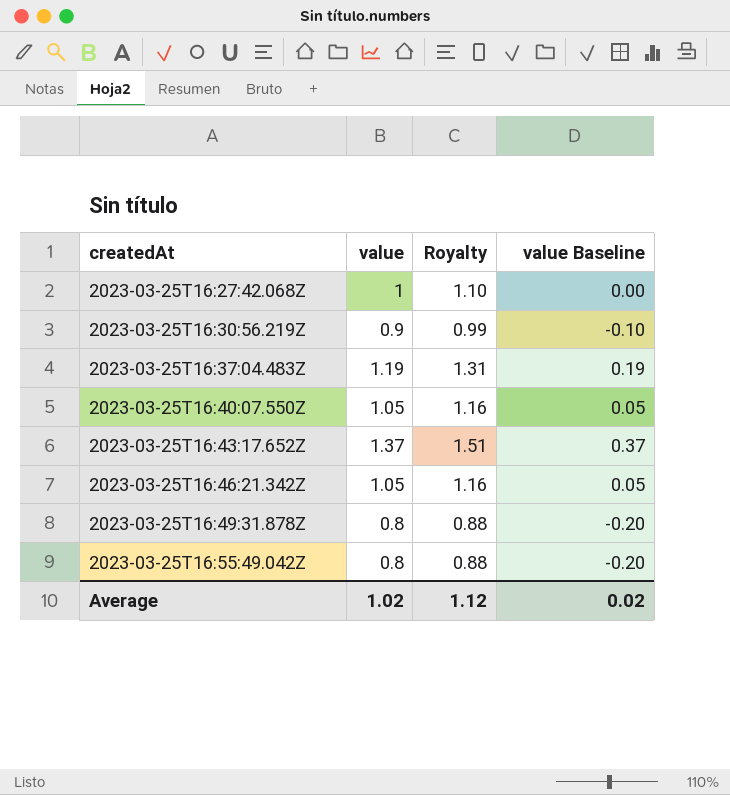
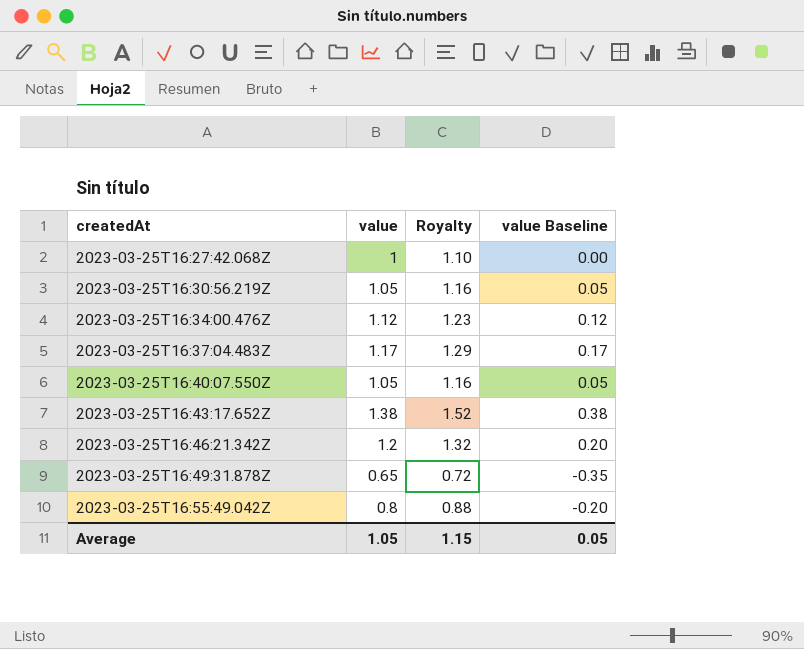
2023-03-25T16:30:56.219Z | value: 0.9 -> 1.05
2023-03-25T16:30:56.219Z | Royalty: 0.99 -> 1.16
2023-03-25T16:30:56.219Z | value Baseline: -0.10 -> 0.05
row 2023-03-25T16:34:00.476Z: none -> 1.12 | 1.23 | 0.12
2023-03-25T16:37:04.483Z | value: 1.19 -> 1.17
2023-03-25T16:37:04.483Z | Royalty: 1.31 -> 1.29
2023-03-25T16:37:04.483Z | value Baseline: 0.19 -> 0.17
2023-03-25T16:43:17.652Z | value: 1.37 -> 1.38
2023-03-25T16:43:17.652Z | Royalty: 1.51 -> 1.52
2023-03-25T16:43:17.652Z | value Baseline: 0.37 -> 0.38
2023-03-25T16:46:21.342Z | value: 1.05 -> 1.2
2023-03-25T16:46:21.342Z | Royalty: 1.16 -> 1.32
2023-03-25T16:46:21.342Z | value Baseline: 0.05 -> 0.20
2023-03-25T16:49:31.878Z | value: 0.8 -> 0.65
2023-03-25T16:49:31.878Z | Royalty: 0.88 -> 0.72
2023-03-25T16:49:31.878Z | value Baseline: -0.20 -> -0.35
Average | value: 1.02 -> 1.05
Average | Royalty: 1.12 -> 1.15
Average | value Baseline: 0.02 -> 0.05

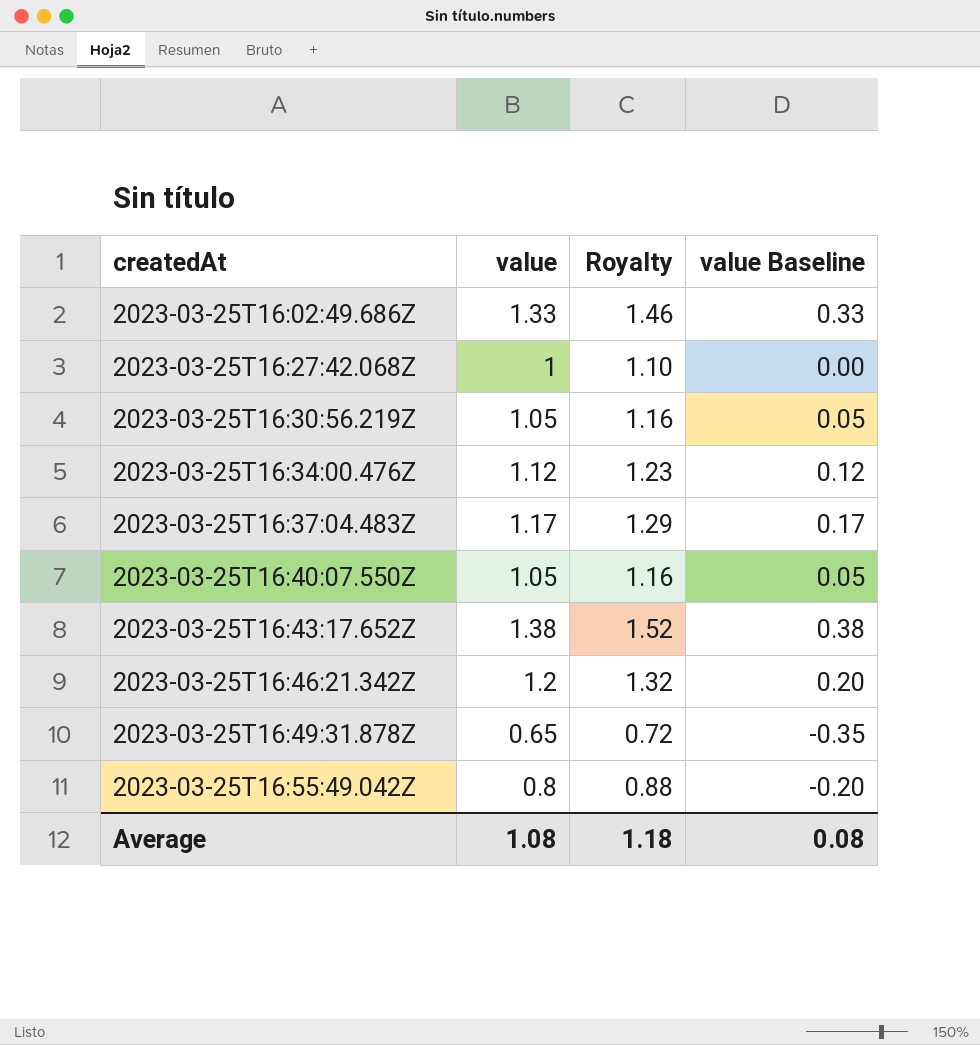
row 2023-03-25T16:02:49.686Z: none -> 1.33 | 1.46 | 0.33
Average | value: 1.05 -> 1.08
Average | Royalty: 1.15 -> 1.18
Average | value Baseline: 0.05 -> 0.08

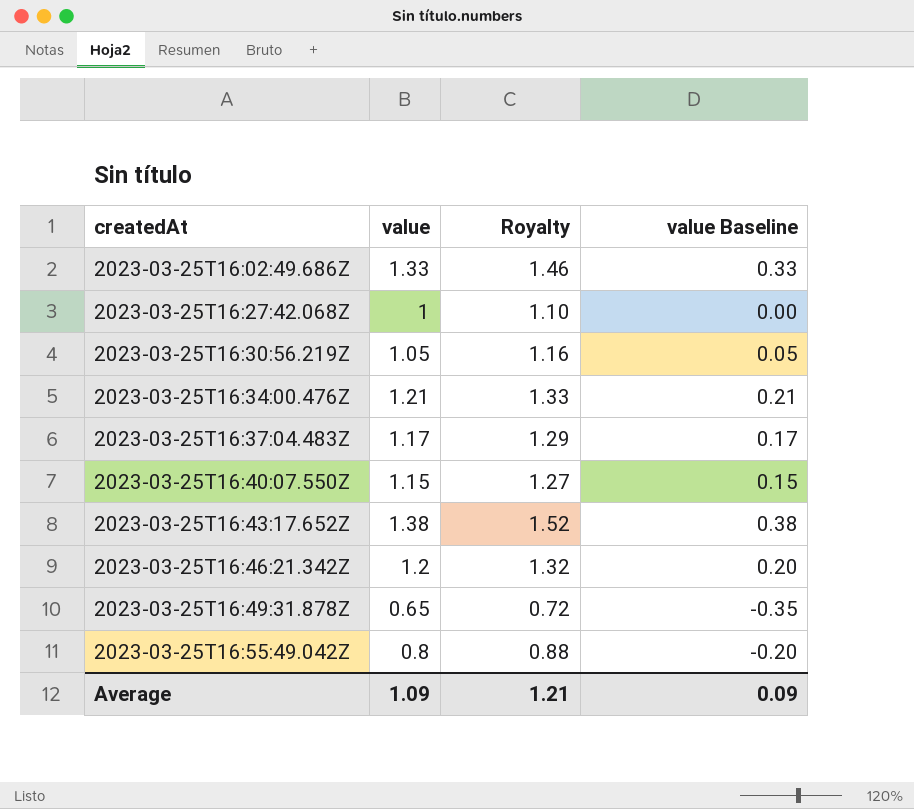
2023-03-25T16:34:00.476Z | value: 1.12 -> 1.21
2023-03-25T16:34:00.476Z | Royalty: 1.23 -> 1.33
2023-03-25T16:34:00.476Z | value Baseline: 0.12 -> 0.21
2023-03-25T16:40:07.550Z | value: 1.05 -> 1.15
2023-03-25T16:40:07.550Z | Royalty: 1.16 -> 1.27
2023-03-25T16:40:07.550Z | value Baseline: 0.05 -> 0.15
Average | value: 1.08 -> 1.09
Average | Royalty: 1.18 -> 1.21
Average | value Baseline: 0.08 -> 0.09

